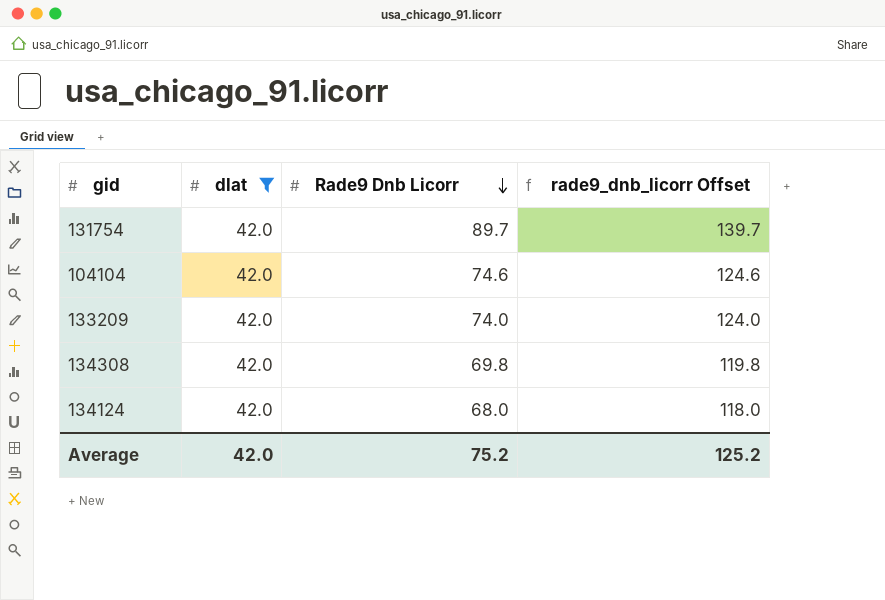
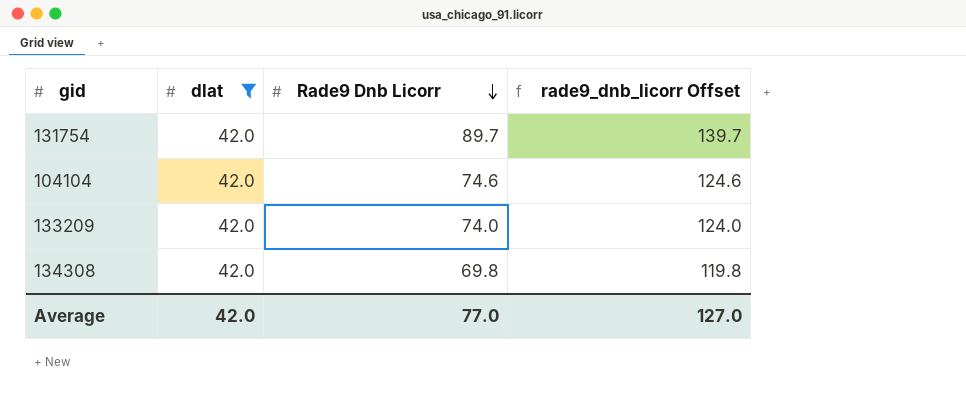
row 134124: 42.0 | 68.0 | 118.0 -> none
Average | Rade9 Dnb Licorr: 75.2 -> 77.0
Average | rade9_dnb_licorr Offset: 125.2 -> 127.0

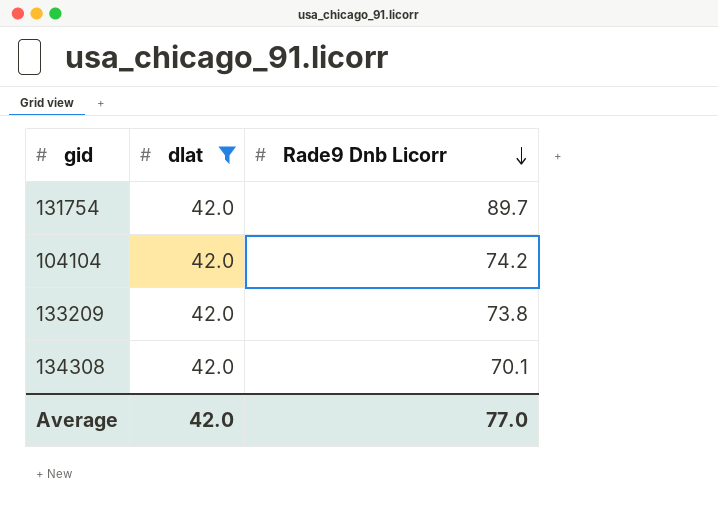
column rade9_dnb_licorr Offset | formula: [Rade9 Dnb Licorr] + 50 -> none
104104 | Rade9 Dnb Licorr: 74.6 -> 74.2
133209 | Rade9 Dnb Licorr: 74.0 -> 73.8
134308 | Rade9 Dnb Licorr: 69.8 -> 70.1

